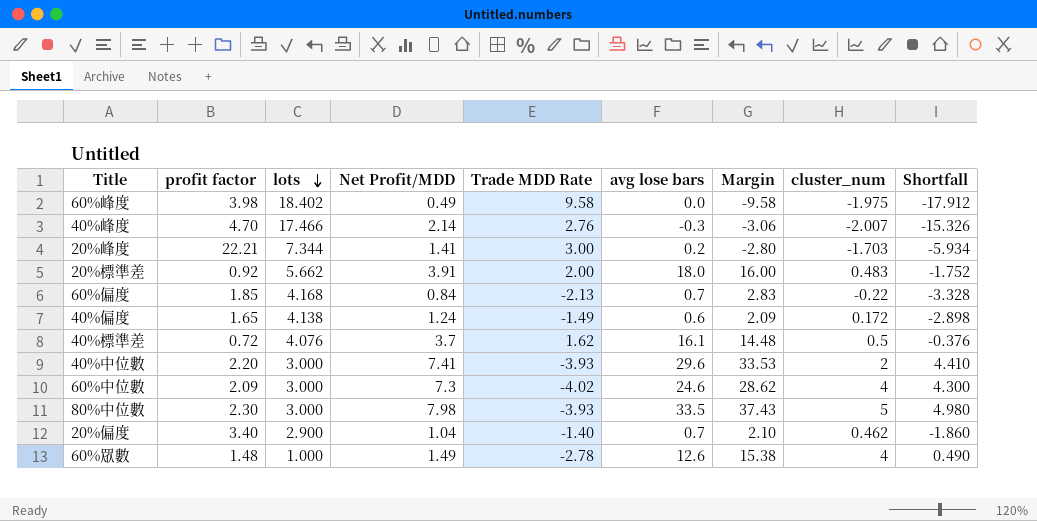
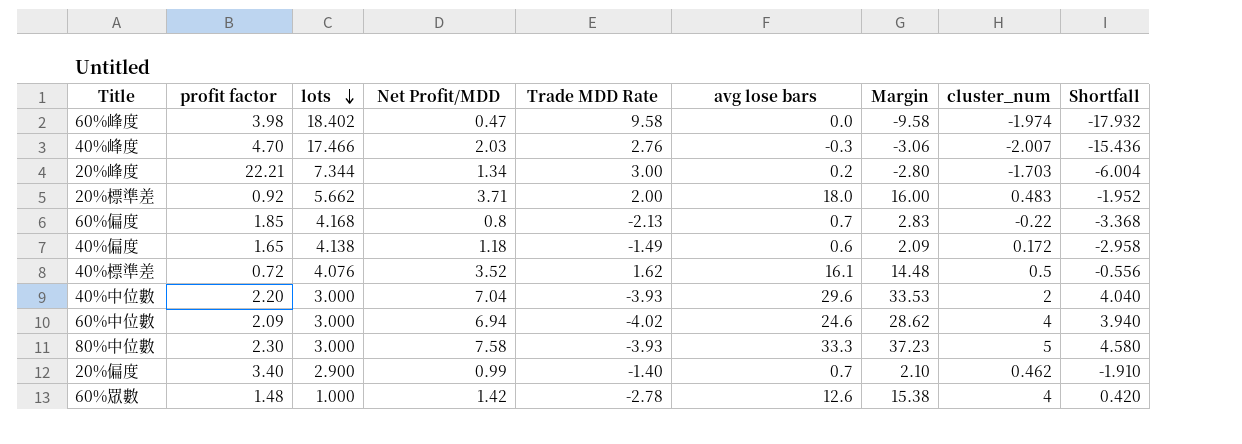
60%峰度 | Net Profit/MDD: 0.49 -> 0.47
60%峰度 | cluster_num: -1.975 -> -1.974
60%峰度 | Shortfall: -17.912 -> -17.932
40%峰度 | Net Profit/MDD: 2.14 -> 2.03
40%峰度 | Shortfall: -15.326 -> -15.436
20%峰度 | Net Profit/MDD: 1.41 -> 1.34
20%峰度 | Shortfall: -5.934 -> -6.004
20%標準差 | Net Profit/MDD: 3.91 -> 3.71
20%標準差 | Shortfall: -1.752 -> -1.952
60%偏度 | Net Profit/MDD: 0.84 -> 0.8
60%偏度 | Shortfall: -3.328 -> -3.368
40%偏度 | Net Profit/MDD: 1.24 -> 1.18
40%偏度 | Shortfall: -2.898 -> -2.958
40%標準差 | Net Profit/MDD: 3.7 -> 3.52
40%標準差 | Shortfall: -0.376 -> -0.556
40%中位數 | Net Profit/MDD: 7.41 -> 7.04
40%中位數 | Shortfall: 4.410 -> 4.040
60%中位數 | Net Profit/MDD: 7.3 -> 6.94
60%中位數 | Shortfall: 4.300 -> 3.940
80%中位數 | Net Profit/MDD: 7.98 -> 7.58
80%中位數 | avg lose bars: 33.5 -> 33.3
80%中位數 | Margin: 37.43 -> 37.23
80%中位數 | Shortfall: 4.980 -> 4.580
20%偏度 | Net Profit/MDD: 1.04 -> 0.99
20%偏度 | Shortfall: -1.860 -> -1.910
60%眾數 | Net Profit/MDD: 1.49 -> 1.42
60%眾數 | Shortfall: 0.490 -> 0.420

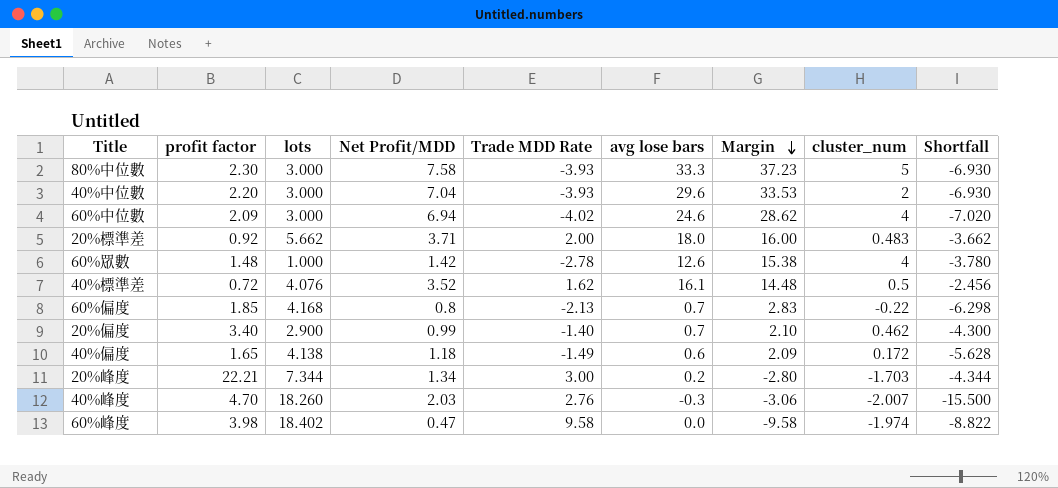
row order: lots descending -> Margin descending
column Shortfall | formula: [Net Profit/MDD] - [lots] -> [Trade MDD Rate] - [lots]
40%峰度 | lots: 17.466 -> 18.260

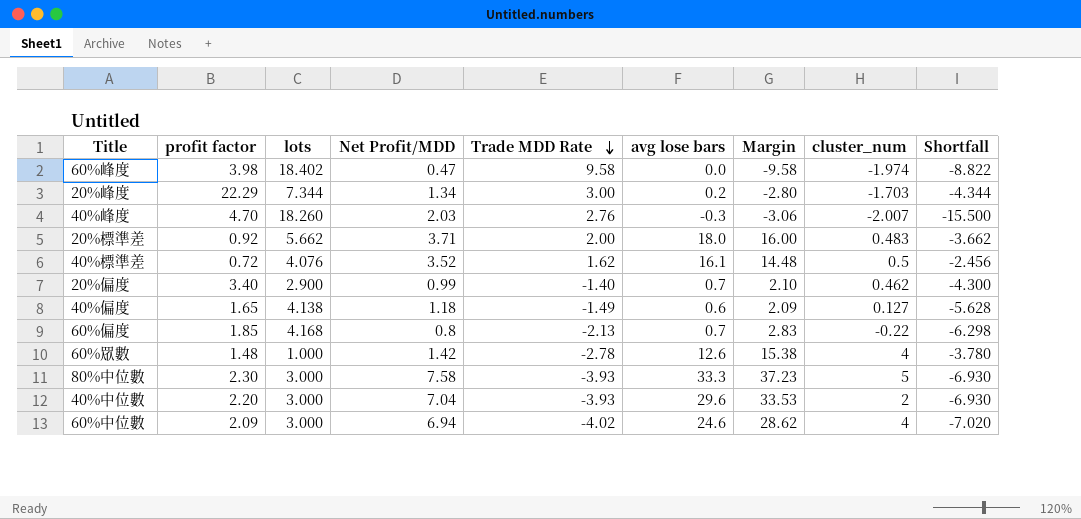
row order: Margin descending -> Trade MDD Rate descending
20%峰度 | profit factor: 22.21 -> 22.29
40%偏度 | cluster_num: 0.172 -> 0.127

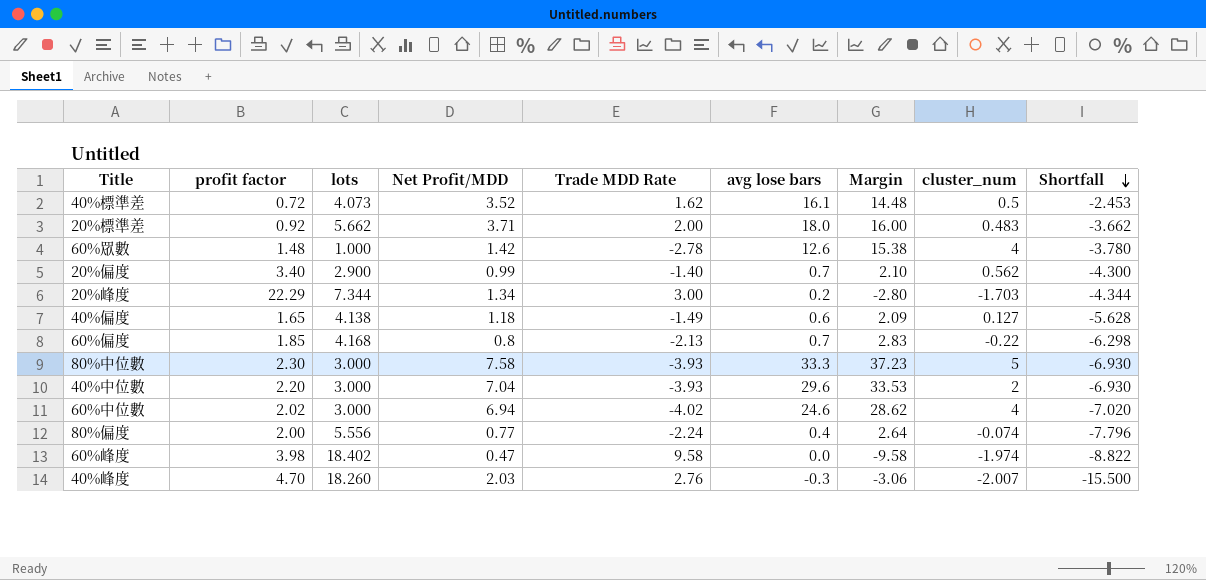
row order: Trade MDD Rate descending -> Shortfall descending
40%標準差 | lots: 4.076 -> 4.073
40%標準差 | Shortfall: -2.456 -> -2.453
20%偏度 | cluster_num: 0.462 -> 0.562
60%中位數 | profit factor: 2.09 -> 2.02
row 80%偏度: none -> 2.00 | 5.556 | 0.77 | -2.24 | 0.4 | 2.64 | -0.074 | -7.796

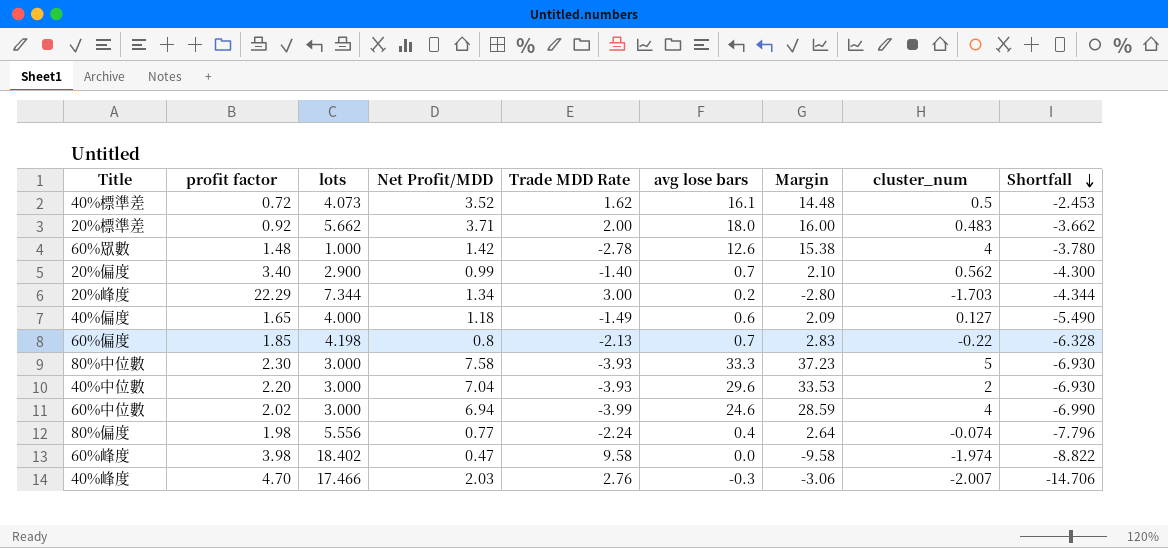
40%偏度 | lots: 4.138 -> 4.000
40%偏度 | Shortfall: -5.628 -> -5.490
60%偏度 | lots: 4.168 -> 4.198
60%偏度 | Shortfall: -6.298 -> -6.328
60%中位數 | Trade MDD Rate: -4.02 -> -3.99
60%中位數 | Margin: 28.62 -> 28.59
60%中位數 | Shortfall: -7.020 -> -6.990
80%偏度 | profit factor: 2.00 -> 1.98
40%峰度 | lots: 18.260 -> 17.466
40%峰度 | Shortfall: -15.500 -> -14.706

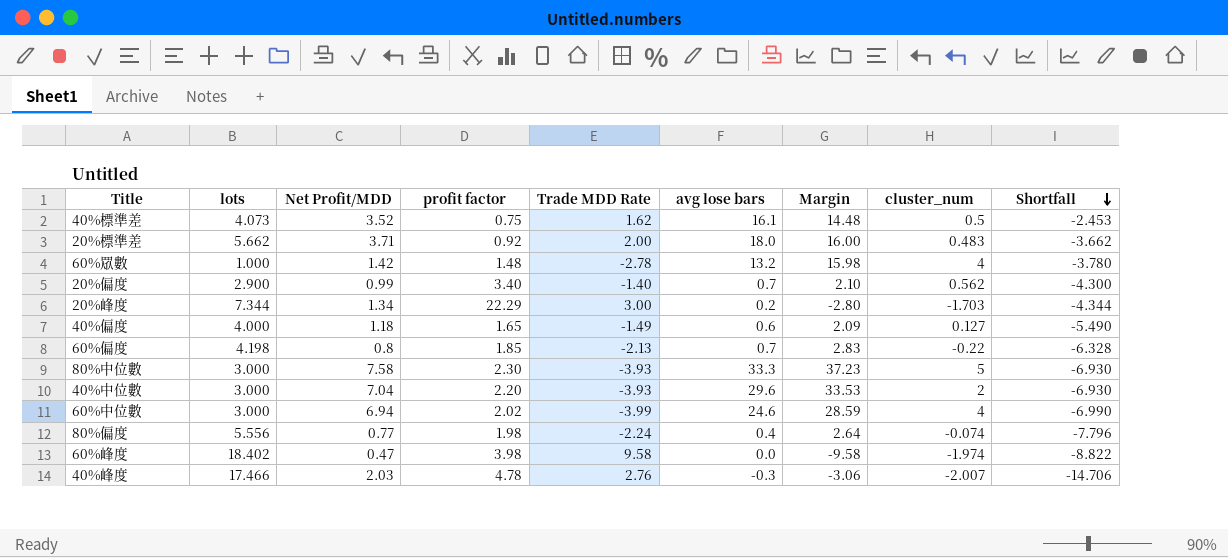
column profit factor | position: 2 -> 4
40%標準差 | profit factor: 0.72 -> 0.75
60%眾數 | avg lose bars: 12.6 -> 13.2
60%眾數 | Margin: 15.38 -> 15.98
40%峰度 | profit factor: 4.70 -> 4.78

